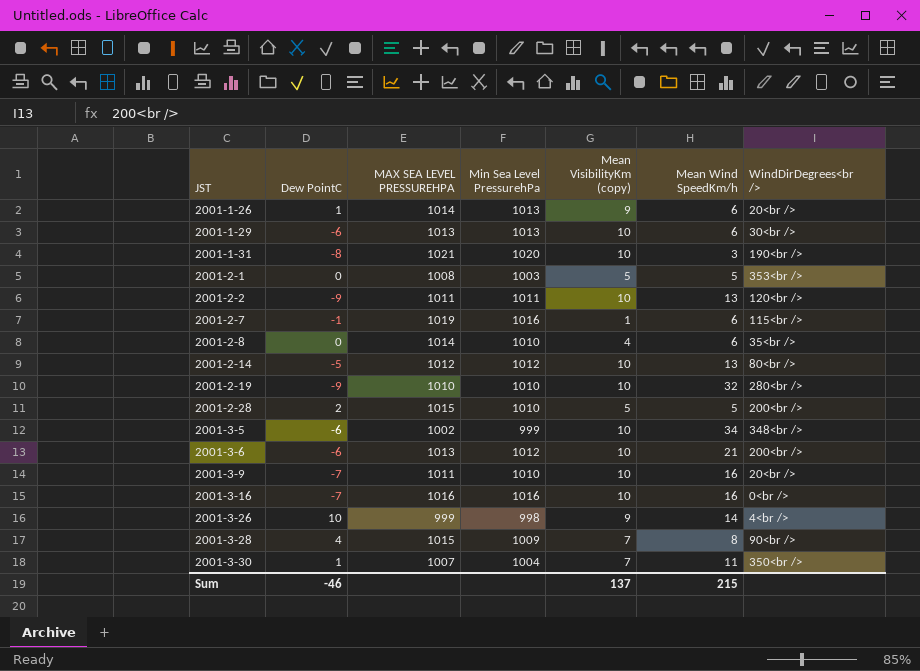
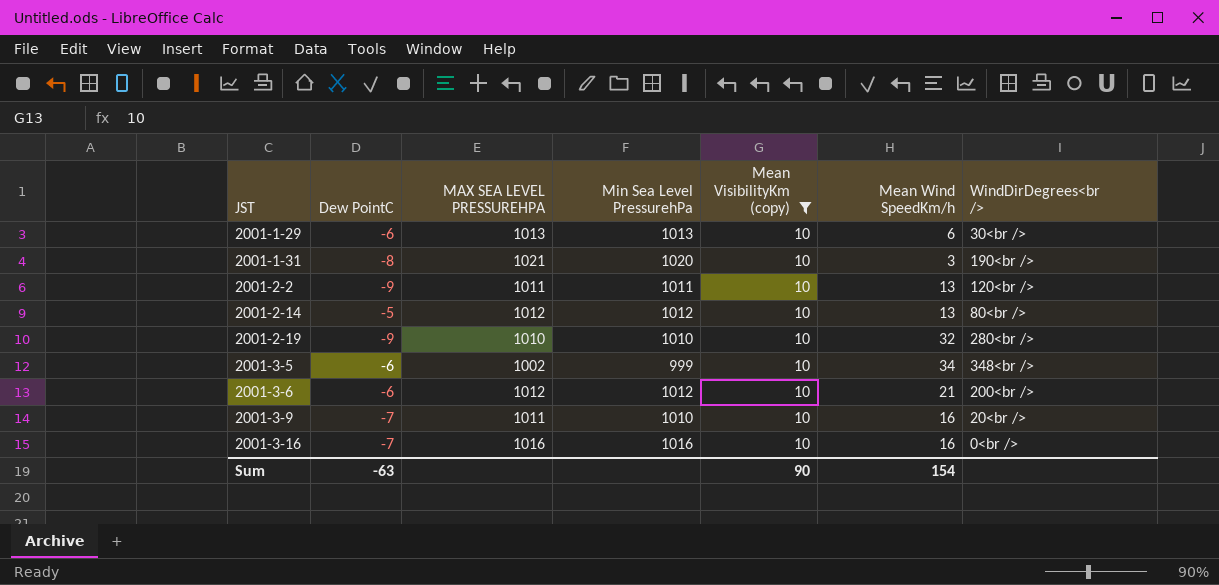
filter: none -> Mean VisibilityKm (copy) = 10
2001-3-6 | MAX SEA LEVEL PRESSUREHPA: 1013 -> 1012
Sum | Dew PointC: -46 -> -63
Sum | Mean VisibilityKm (copy): 137 -> 90
Sum | Mean Wind SpeedKm/h: 215 -> 154

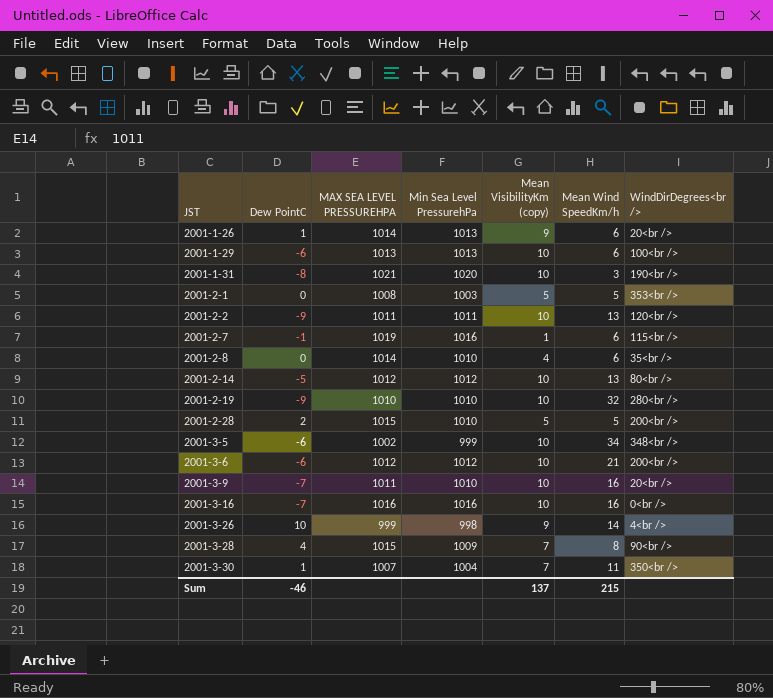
filter: Mean VisibilityKm (copy) = 10 -> none
2001-1-29 | WindDirDegrees<br />: 30<br /> -> 100<br />
Sum | Dew PointC: -63 -> -46
Sum | Mean VisibilityKm (copy): 90 -> 137
Sum | Mean Wind SpeedKm/h: 154 -> 215

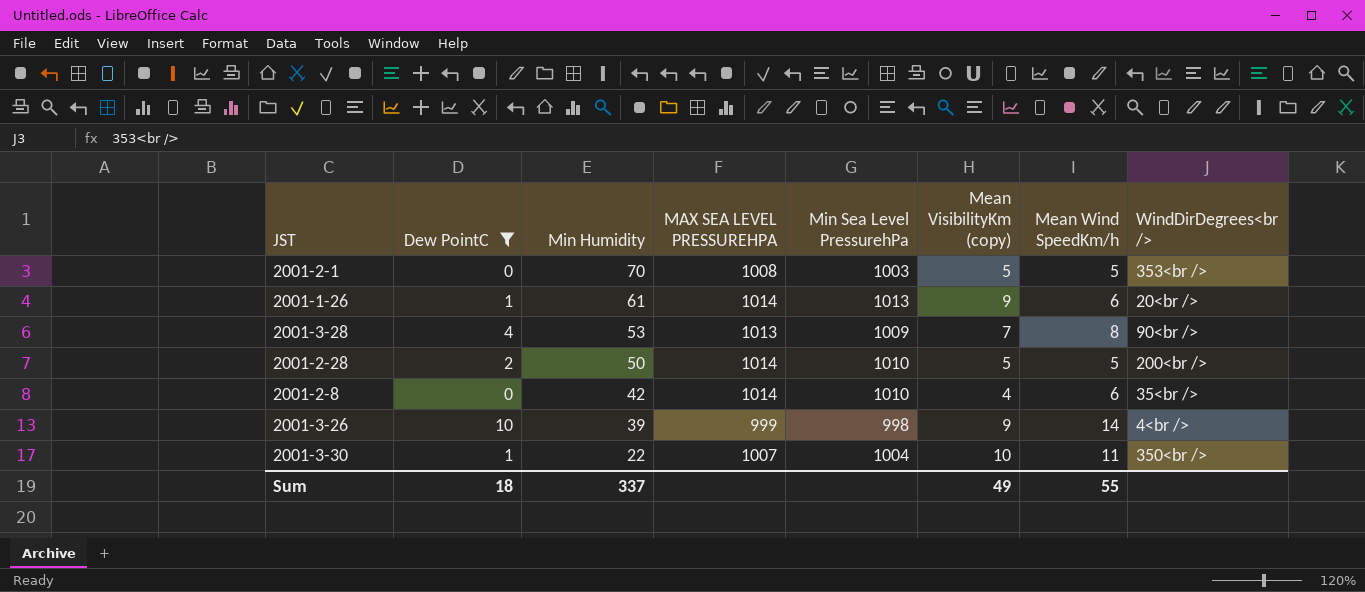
filter: none -> Dew PointC >= 0
row order: JST ascending -> Min Humidity descending
column Min Humidity | position: none -> 3
2001-3-28 | MAX SEA LEVEL PRESSUREHPA: 1015 -> 1013
2001-2-28 | MAX SEA LEVEL PRESSUREHPA: 1015 -> 1014
2001-3-30 | Mean VisibilityKm (copy): 7 -> 10
Sum | Dew PointC: -46 -> 18
Sum | Mean VisibilityKm (copy): 137 -> 49
Sum | Mean Wind SpeedKm/h: 215 -> 55

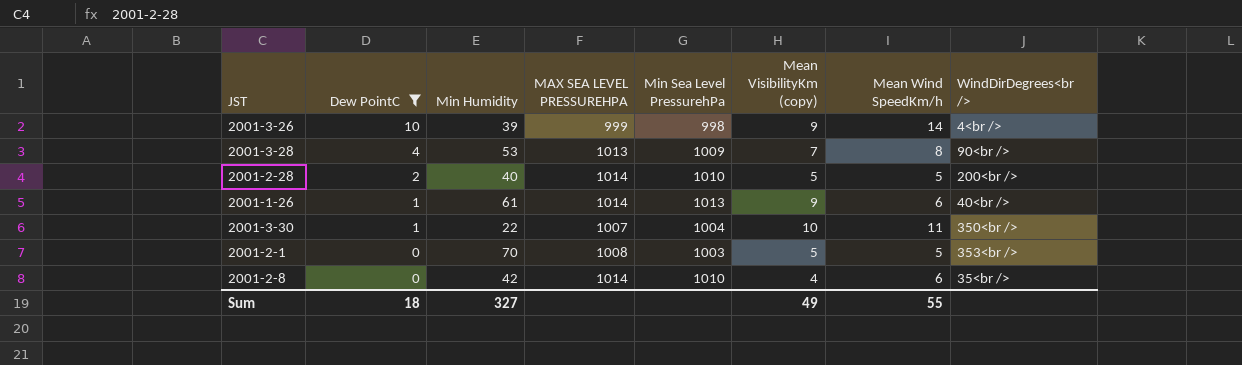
row order: Min Humidity descending -> Dew PointC descending
2001-2-28 | Min Humidity: 50 -> 40
2001-1-26 | WindDirDegrees<br />: 20<br /> -> 40<br />
Sum | Min Humidity: 337 -> 327

